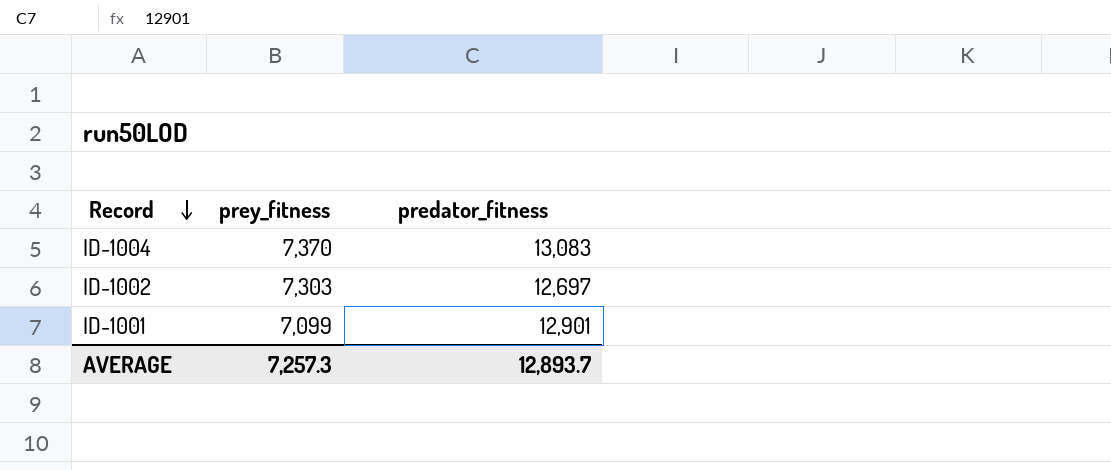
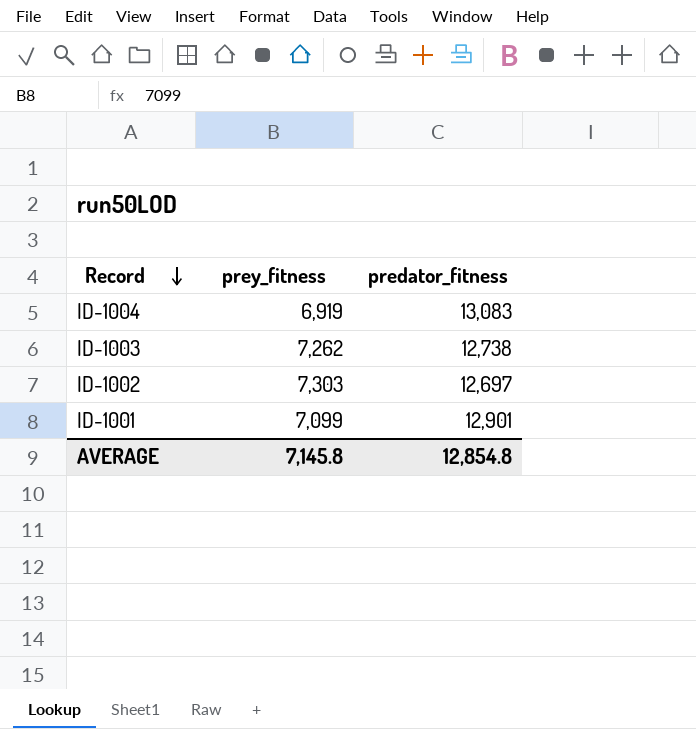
ID-1004 | prey_fitness: 7,370 -> 6,919
row ID-1003: none -> 7,262 | 12,738
AVERAGE | prey_fitness: 7,257.3 -> 7,145.8
AVERAGE | predator_fitness: 12,893.7 -> 12,854.8

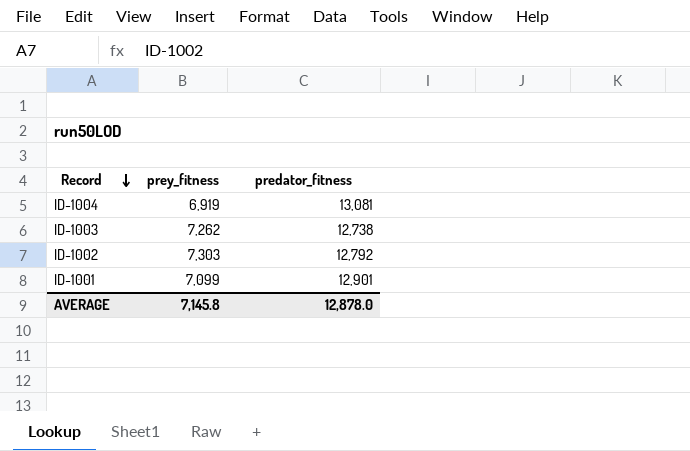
ID-1004 | predator_fitness: 13,083 -> 13,081
ID-1002 | predator_fitness: 12,697 -> 12,792
AVERAGE | predator_fitness: 12,854.8 -> 12,878.0

